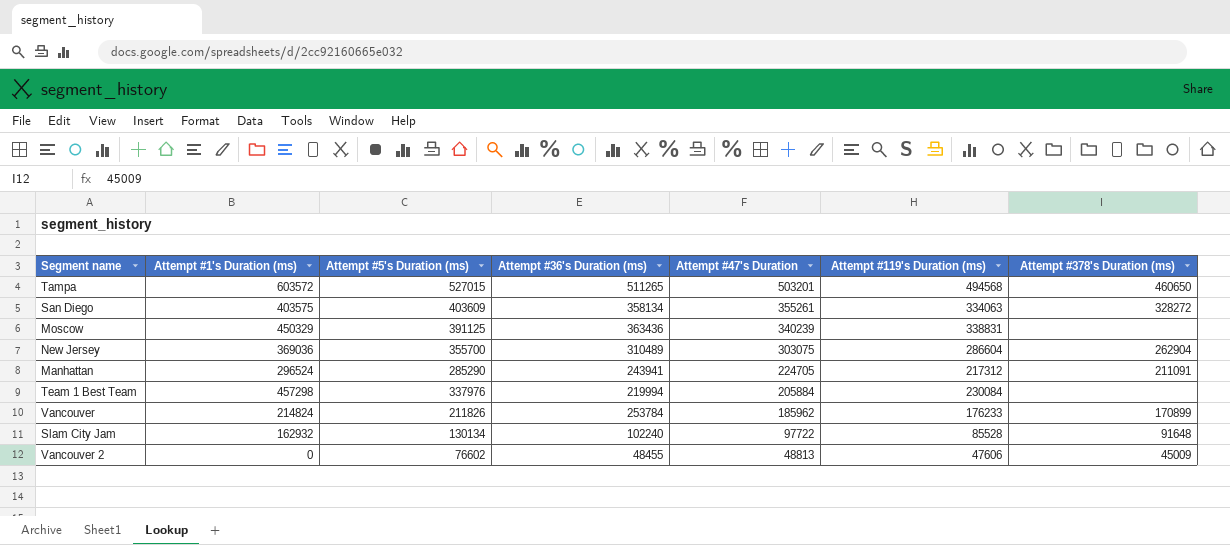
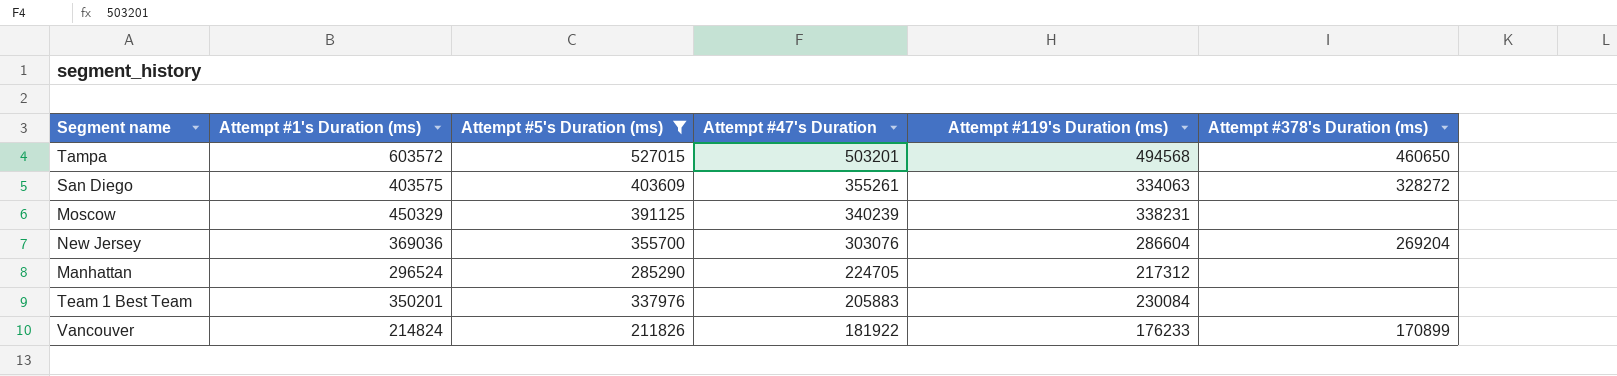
filter: none -> Attempt #5's Duration (ms) >= 211826
column Attempt #36's Duration (ms) | position: 4 -> none
Moscow | Attempt #119's Duration (ms): 338831 -> 338231
New Jersey | Attempt #47's Duration: 303075 -> 303076
New Jersey | Attempt #378's Duration (ms): 262904 -> 269204
Manhattan | Attempt #378's Duration (ms): 211091 -> none
Team 1 Best Team | Attempt #1's Duration (ms): 457298 -> 350201
Team 1 Best Team | Attempt #47's Duration: 205884 -> 205883
Vancouver | Attempt #47's Duration: 185962 -> 181922

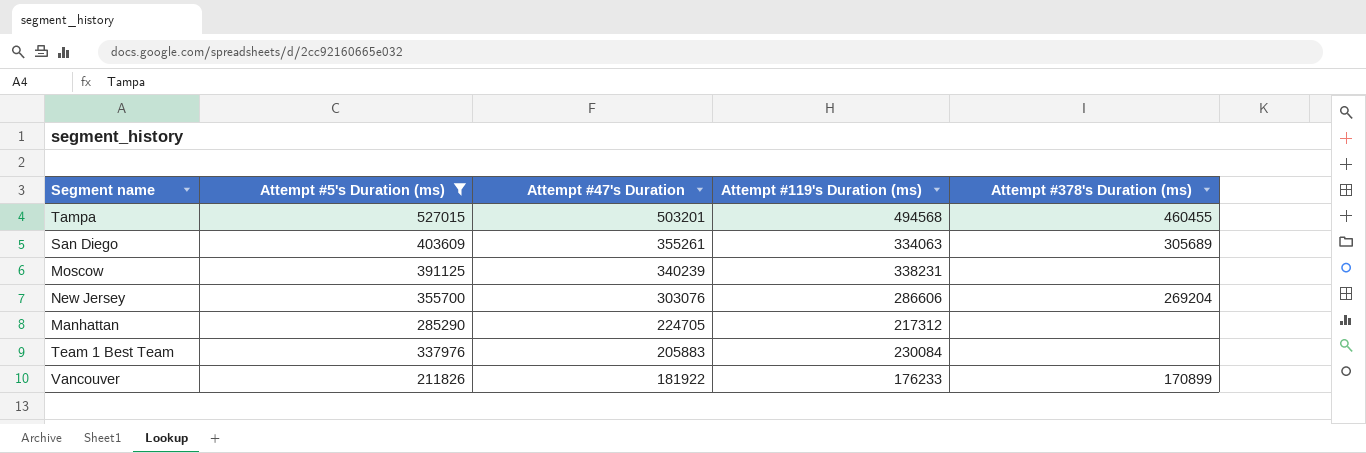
column Attempt #1's Duration (ms) | position: 2 -> none
Tampa | Attempt #378's Duration (ms): 460650 -> 460455
San Diego | Attempt #378's Duration (ms): 328272 -> 305689
New Jersey | Attempt #119's Duration (ms): 286604 -> 286606

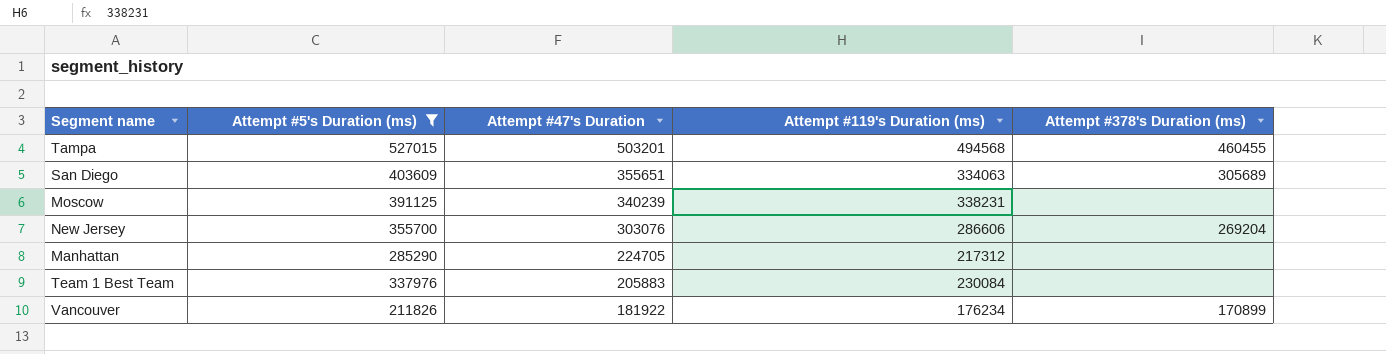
San Diego | Attempt #47's Duration: 355261 -> 355651
Vancouver | Attempt #119's Duration (ms): 176233 -> 176234

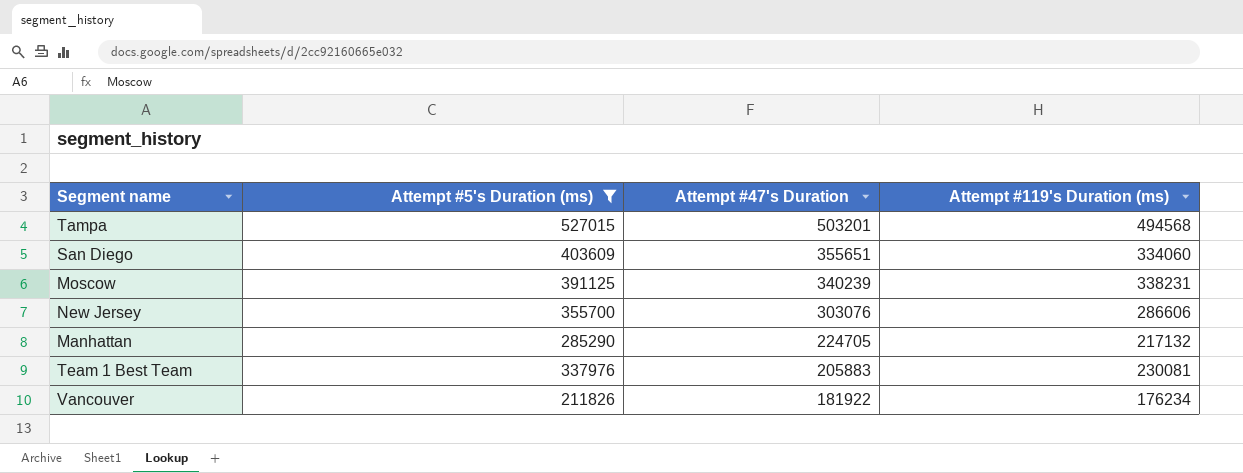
column Attempt #378's Duration (ms) | position: 5 -> none
San Diego | Attempt #119's Duration (ms): 334063 -> 334060
Manhattan | Attempt #119's Duration (ms): 217312 -> 217132
Team 1 Best Team | Attempt #119's Duration (ms): 230084 -> 230081

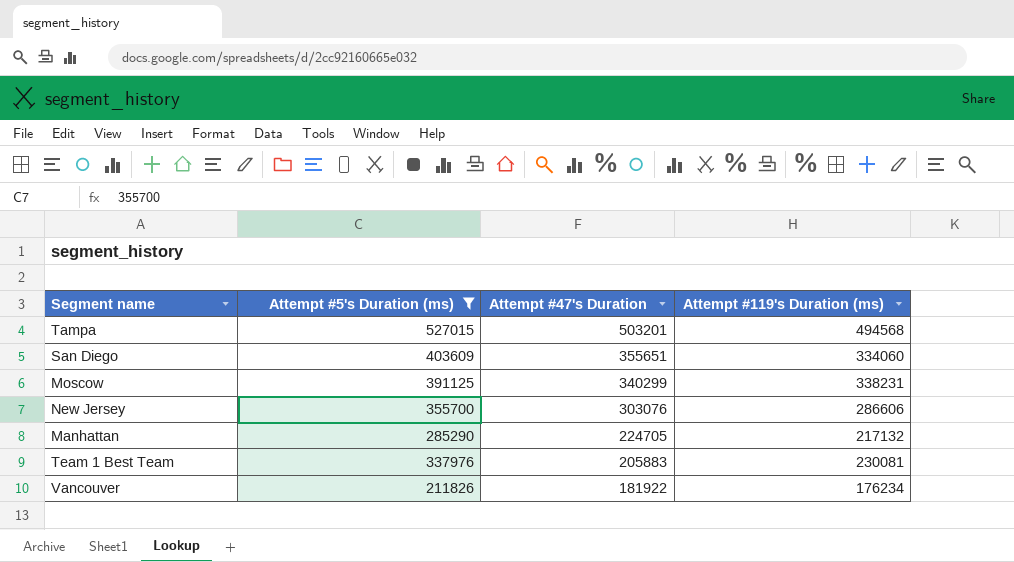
Moscow | Attempt #47's Duration: 340239 -> 340299

